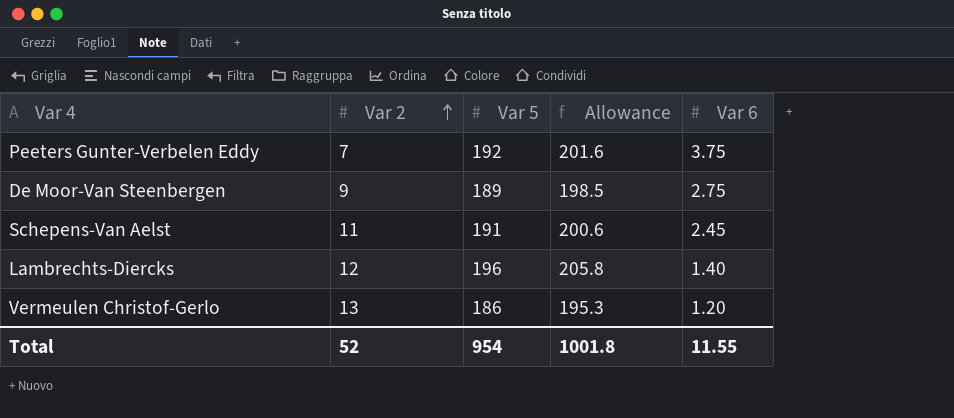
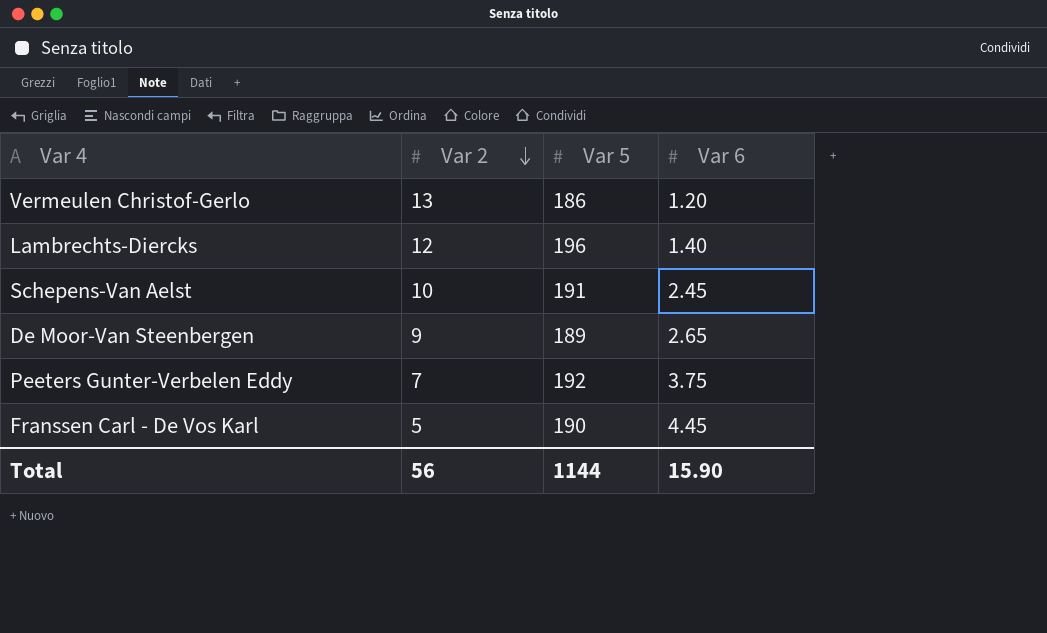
row order: Var 2 ascending -> Var 2 descending
column Allowance | formula: [Var 5] * 1.05 -> none
Schepens-Van Aelst | Var 2: 11 -> 10
De Moor-Van Steenbergen | Var 6: 2.75 -> 2.65
row Franssen Carl - De Vos Karl: none -> 5 | 190 | 4.45
Total | Var 2: 52 -> 56
Total | Var 5: 954 -> 1144
Total | Var 6: 11.55 -> 15.90

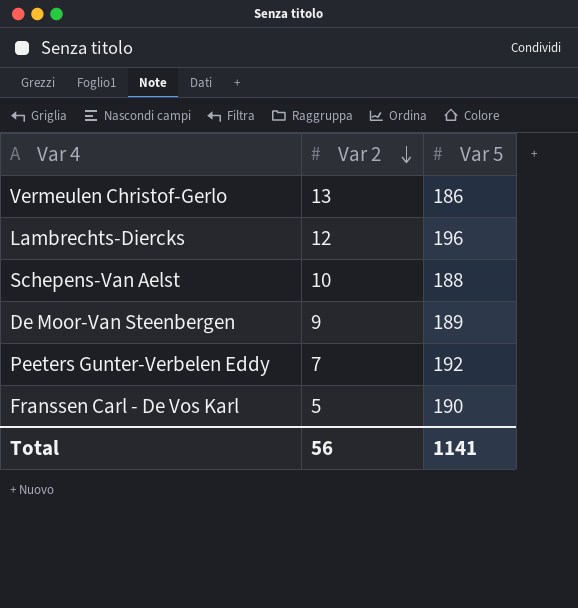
column Var 6 | position: 4 -> none
Schepens-Van Aelst | Var 5: 191 -> 188
Total | Var 5: 1144 -> 1141

